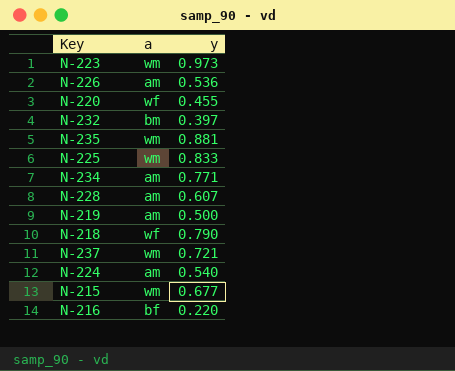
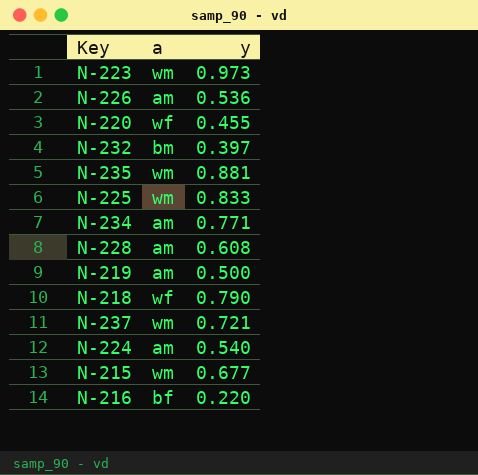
N-228 | y: 0.607 -> 0.608

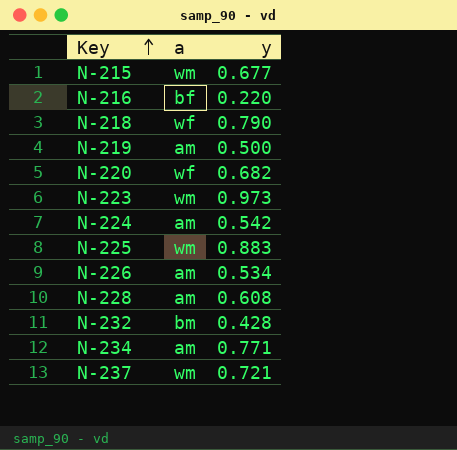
row order: none -> Key ascending
row N-235: wm | 0.881 -> none
N-220 | y: 0.455 -> 0.682
N-224 | y: 0.540 -> 0.542
N-225 | y: 0.833 -> 0.883
N-226 | y: 0.536 -> 0.534
N-232 | y: 0.397 -> 0.428

